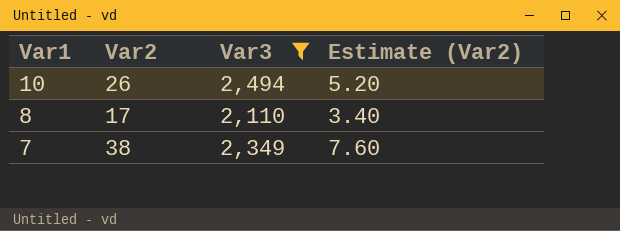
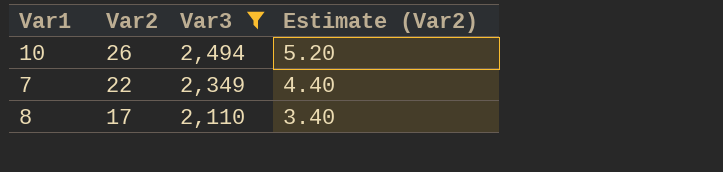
row order: Var1 descending -> Var2 descending
7 | Var2: 38 -> 22
7 | Estimate (Var2): 7.60 -> 4.40

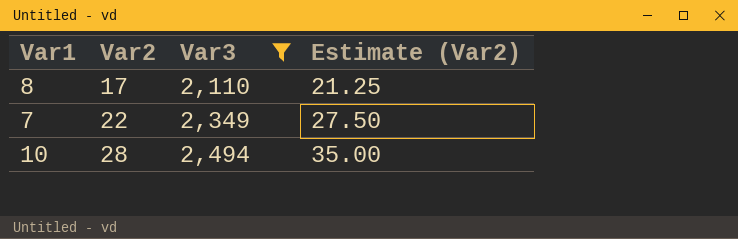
row order: Var2 descending -> Var2 ascending
column Estimate (Var2) | formula: [Var2] * 0.2 -> [Var2] * 1.25
10 | Var2: 26 -> 28

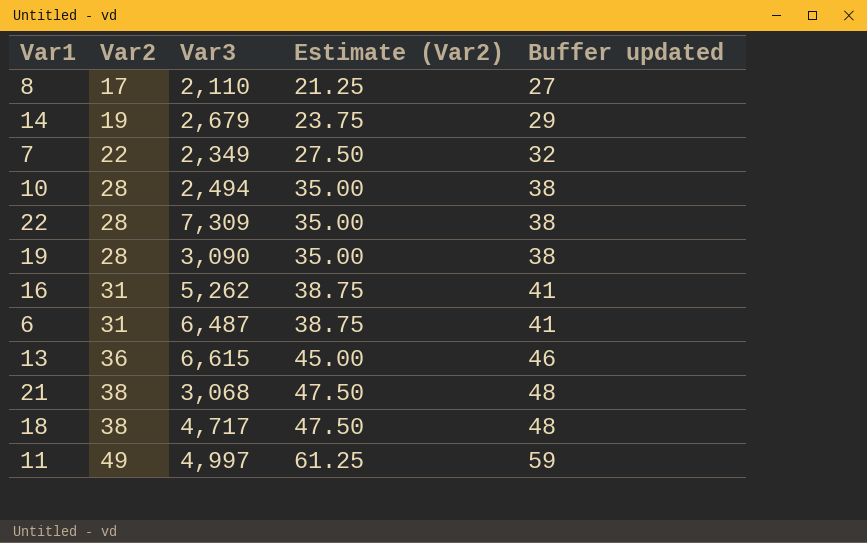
filter: Var3 <= 2,494 -> none
column Buffer updated | formula: none -> [Var2] + 10

